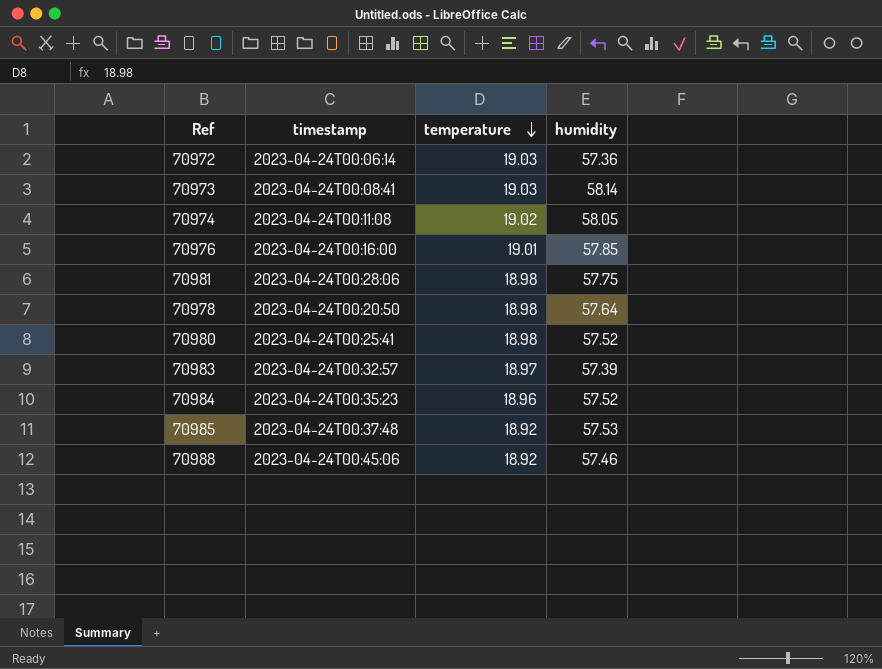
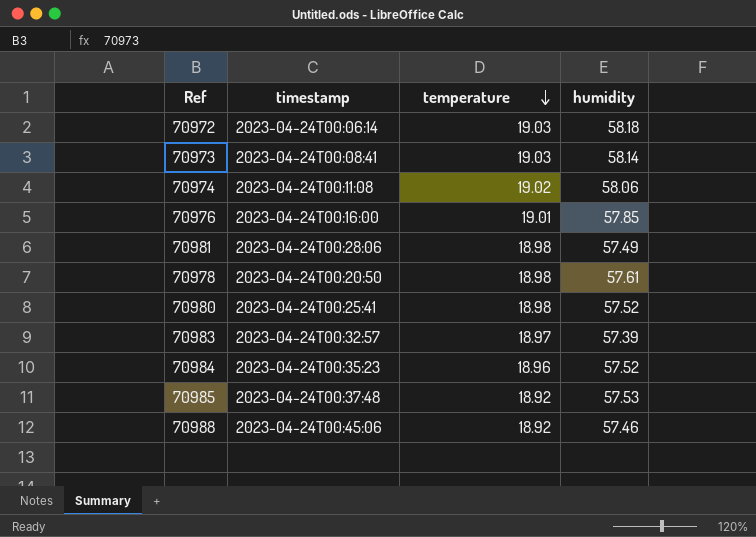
70972 | humidity: 57.36 -> 58.18
70974 | humidity: 58.05 -> 58.06
70981 | humidity: 57.75 -> 57.49
70978 | humidity: 57.64 -> 57.61

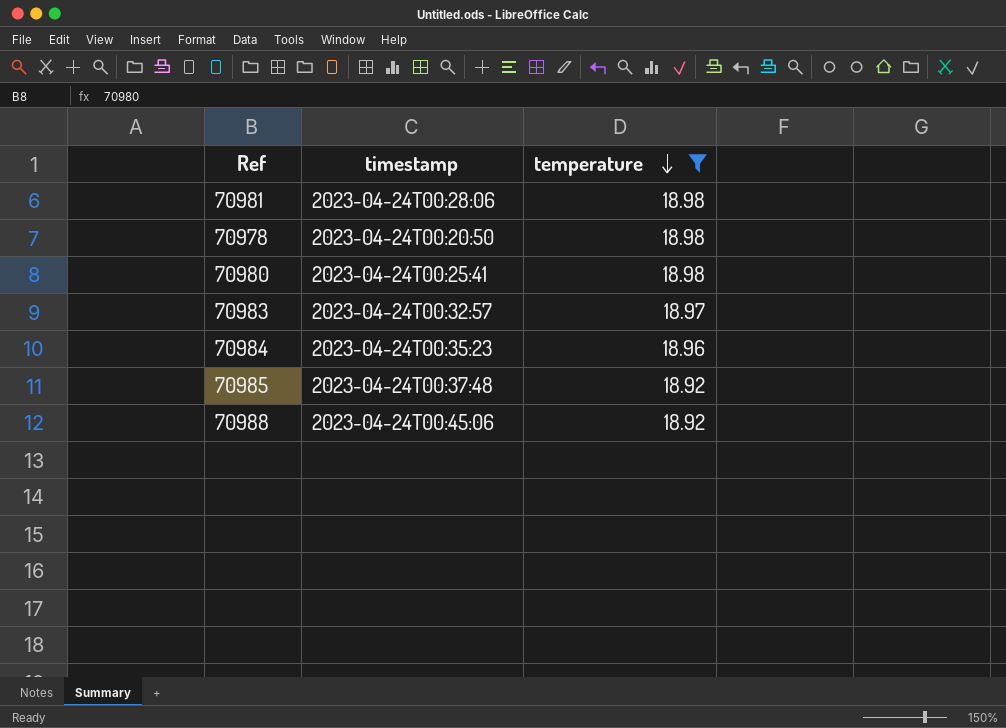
filter: none -> temperature <= 18.98
column humidity | position: 4 -> none

